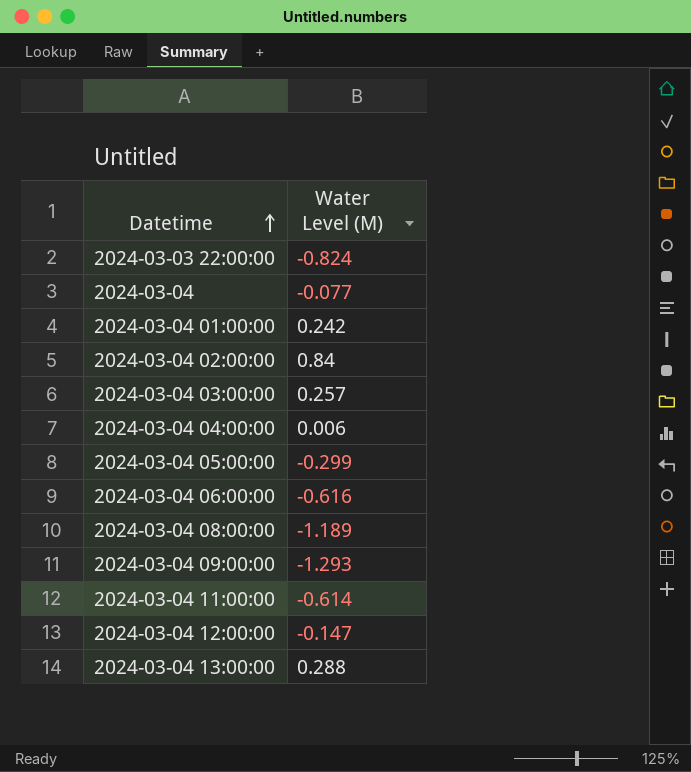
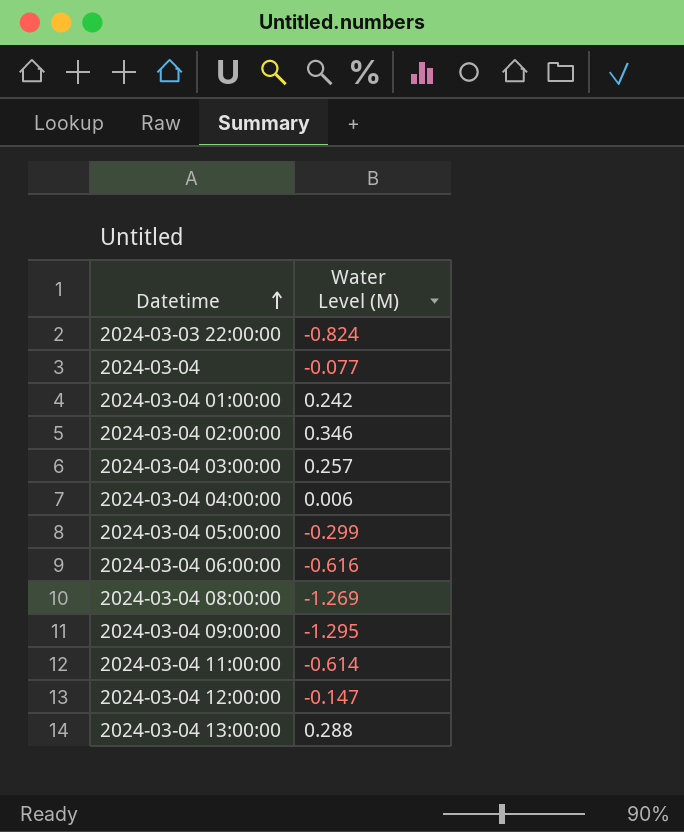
2024-03-04 02:00:00 | Water Level (M): 0.84 -> 0.346
2024-03-04 08:00:00 | Water Level (M): -1.189 -> -1.269
2024-03-04 09:00:00 | Water Level (M): -1.293 -> -1.295

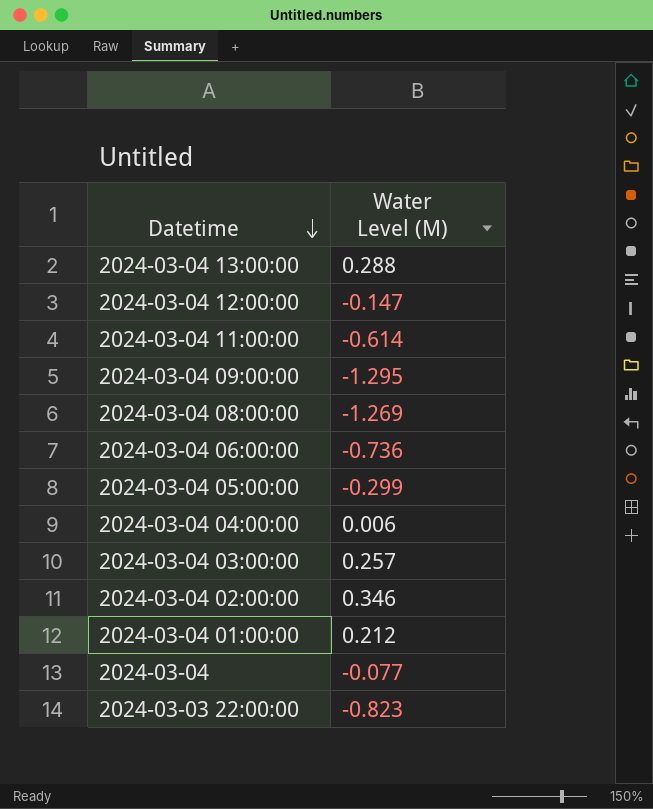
row order: Datetime ascending -> Datetime descending
2024-03-04 06:00:00 | Water Level (M): -0.616 -> -0.736
2024-03-04 01:00:00 | Water Level (M): 0.242 -> 0.212
2024-03-03 22:00:00 | Water Level (M): -0.824 -> -0.823

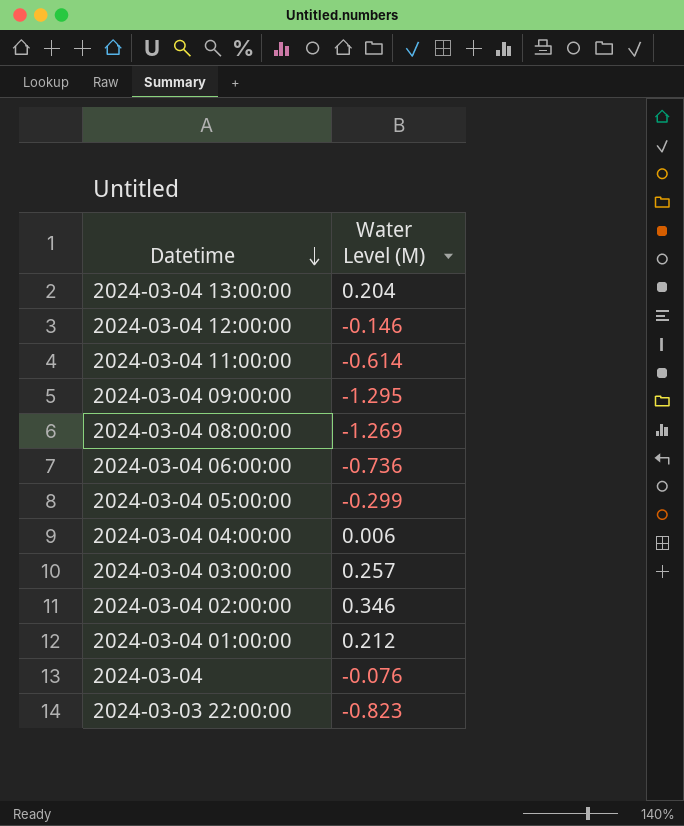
2024-03-04 13:00:00 | Water Level (M): 0.288 -> 0.204
2024-03-04 12:00:00 | Water Level (M): -0.147 -> -0.146
2024-03-04 | Water Level (M): -0.077 -> -0.076

